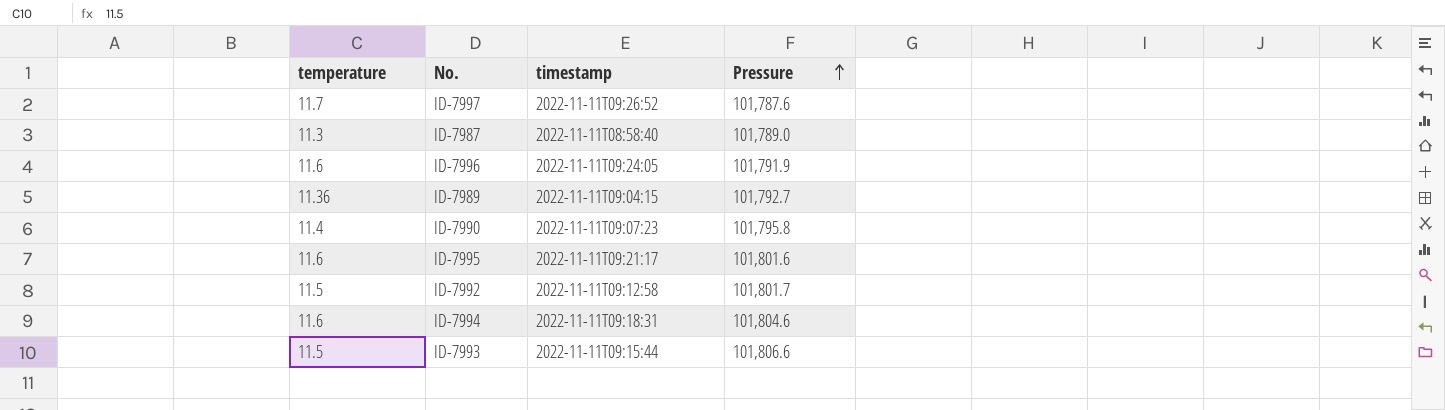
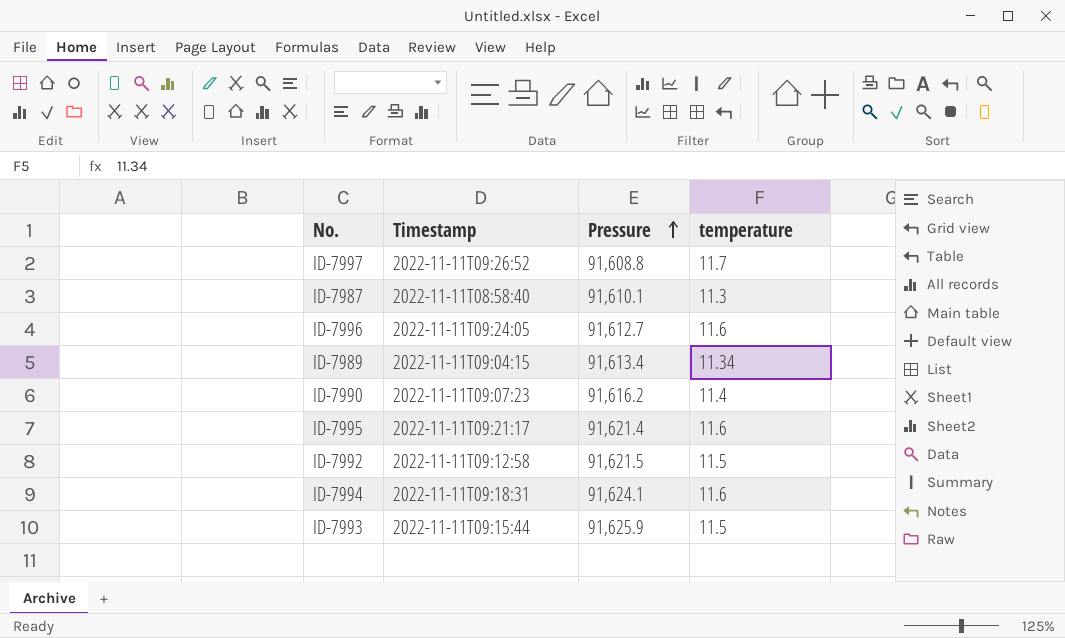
column name: timestamp -> Timestamp
column temperature | position: 1 -> 4
ID-7997 | Pressure: 101,787.6 -> 91,608.8
ID-7987 | Pressure: 101,789.0 -> 91,610.1
ID-7996 | Pressure: 101,791.9 -> 91,612.7
ID-7989 | Pressure: 101,792.7 -> 91,613.4
ID-7989 | temperature: 11.36 -> 11.34
ID-7990 | Pressure: 101,795.8 -> 91,616.2
ID-7995 | Pressure: 101,801.6 -> 91,621.4
ID-7992 | Pressure: 101,801.7 -> 91,621.5
ID-7994 | Pressure: 101,804.6 -> 91,624.1
ID-7993 | Pressure: 101,806.6 -> 91,625.9

